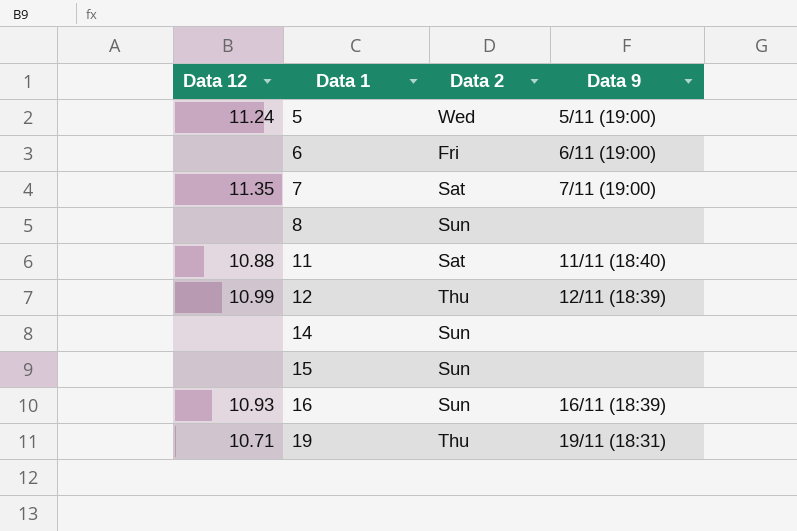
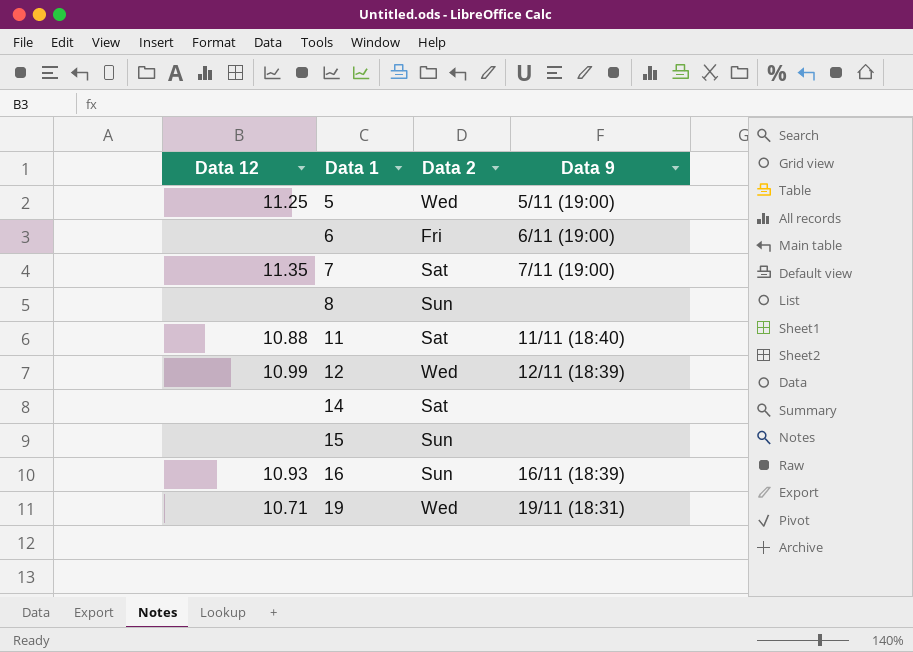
5 | Data 12: 11.24 -> 11.25
12 | Data 2: Thu -> Wed
14 | Data 2: Sun -> Sat
19 | Data 2: Thu -> Wed

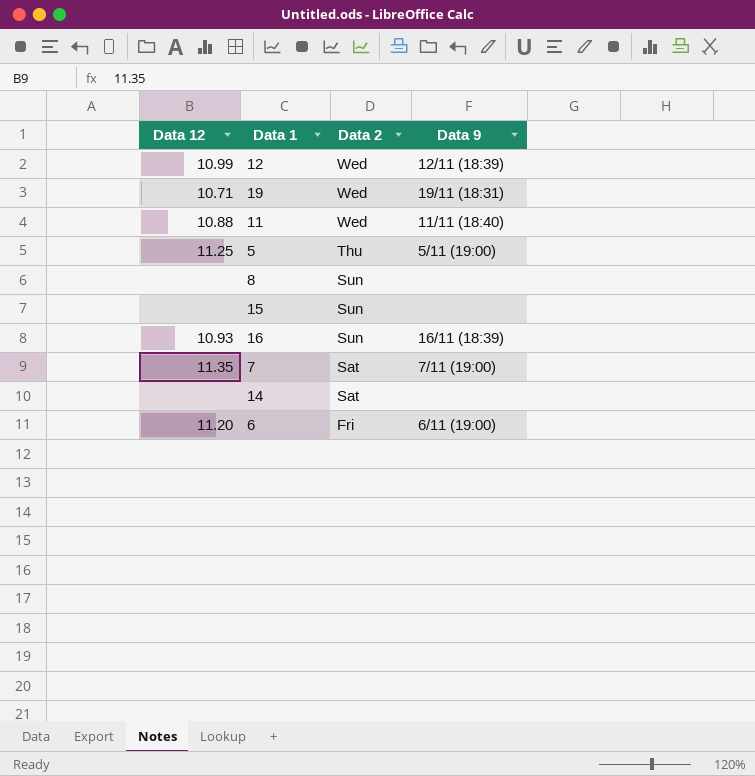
row order: Data 1 ascending -> Data 2 descending
11 | Data 2: Sat -> Wed
5 | Data 2: Wed -> Thu
6 | Data 12: none -> 11.20

